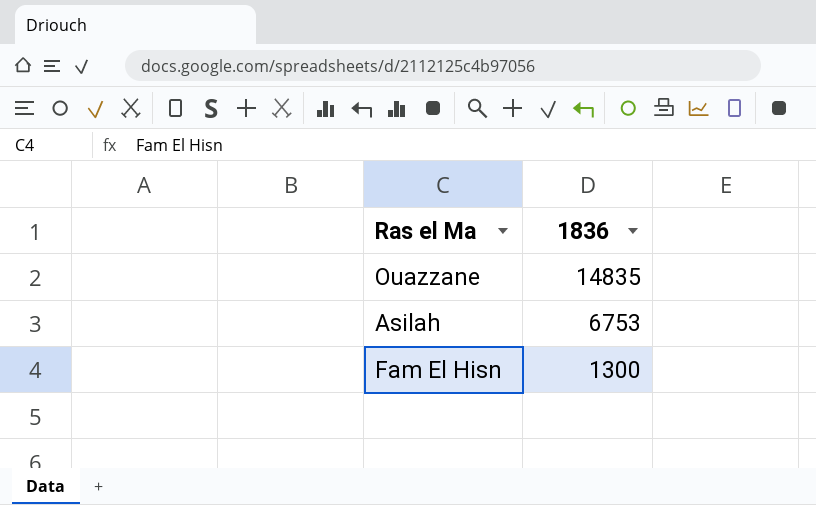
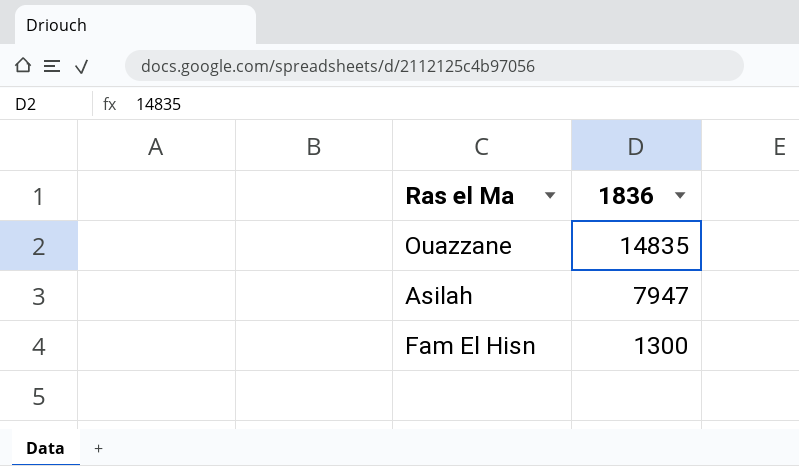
Asilah | 1836: 6753 -> 7947

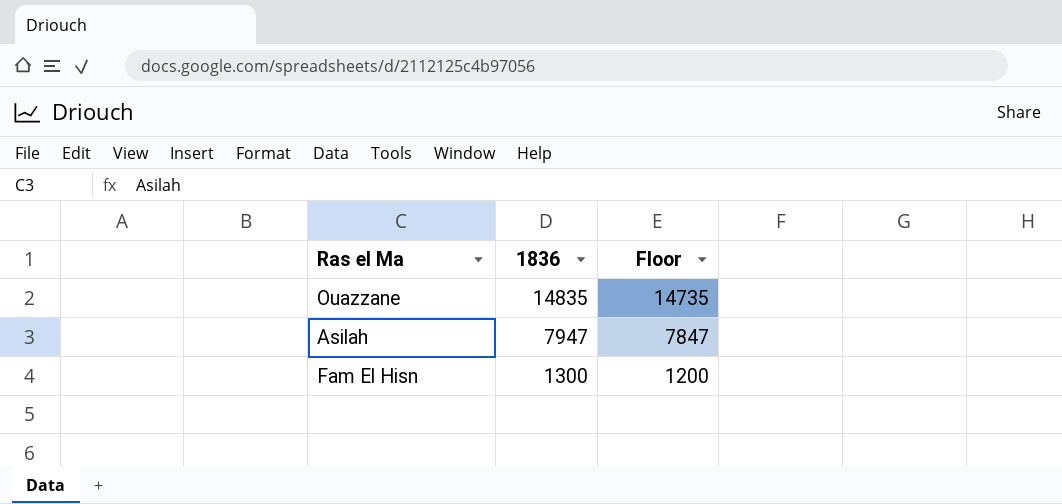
column Floor | formula: none -> [1836] - 100

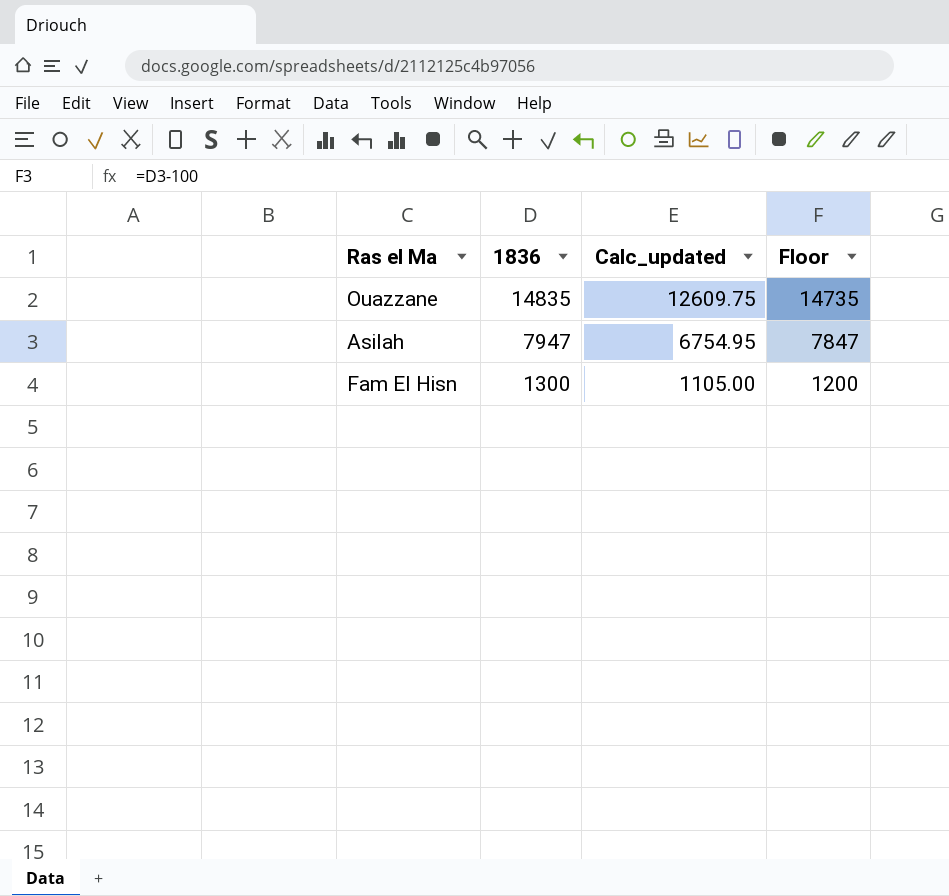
column Calc_updated | formula: none -> [1836] * 0.85

